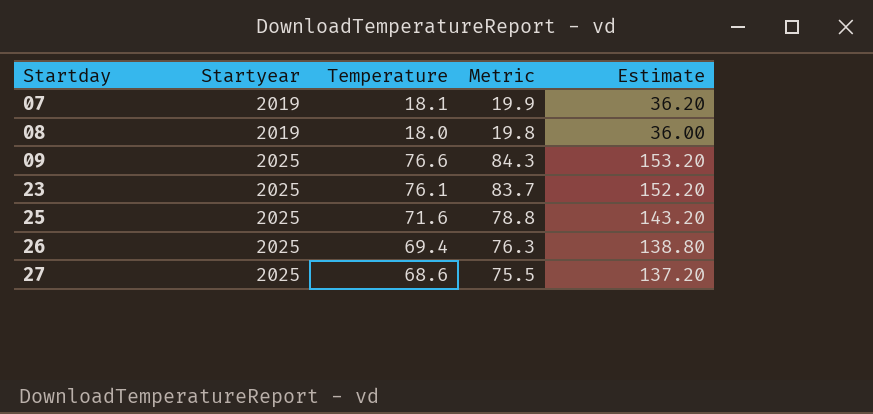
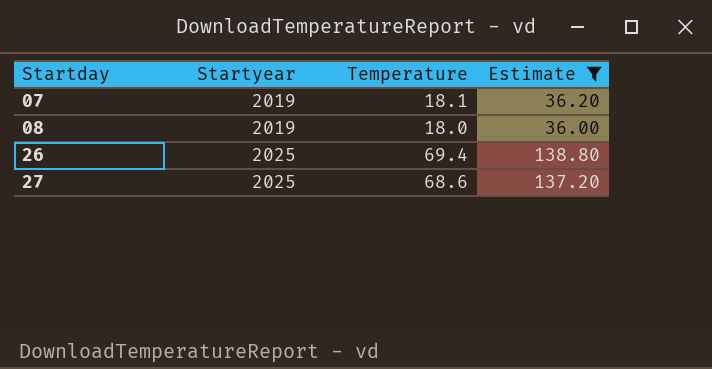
filter: none -> Estimate <= 138.80
column Metric | formula: [Temperature] * 1.1 -> none

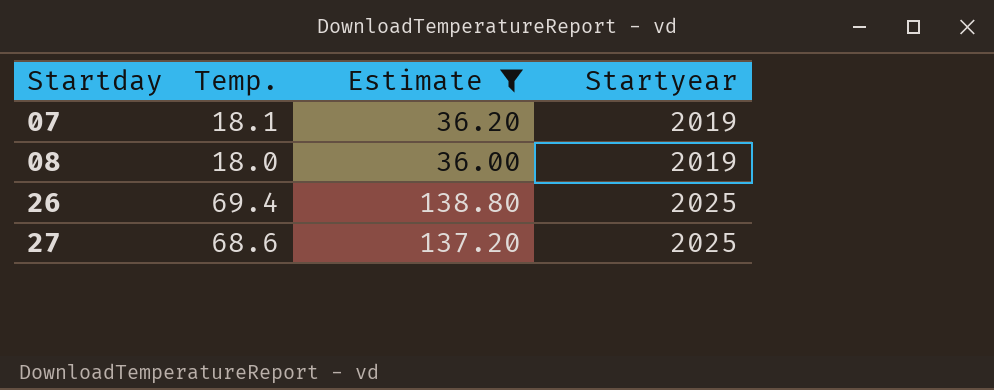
column name: Temperature -> Temp.
column Startyear | position: 2 -> 4

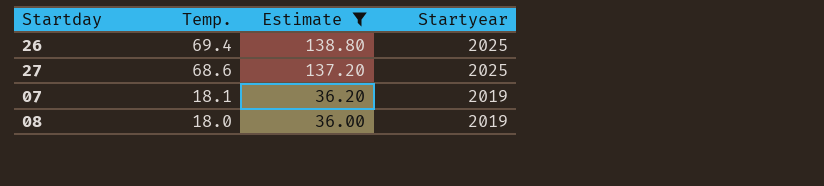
row order: Startday ascending -> Temp. descending

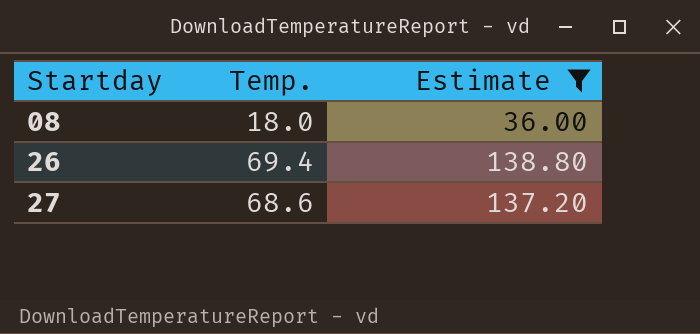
row order: Temp. descending -> Startday ascending
column Startyear | position: 4 -> none
row 07: 18.1 | 36.20 | 2019 -> none

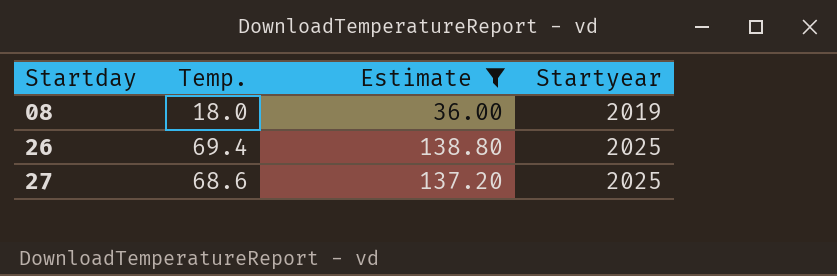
column Startyear | position: none -> 4

